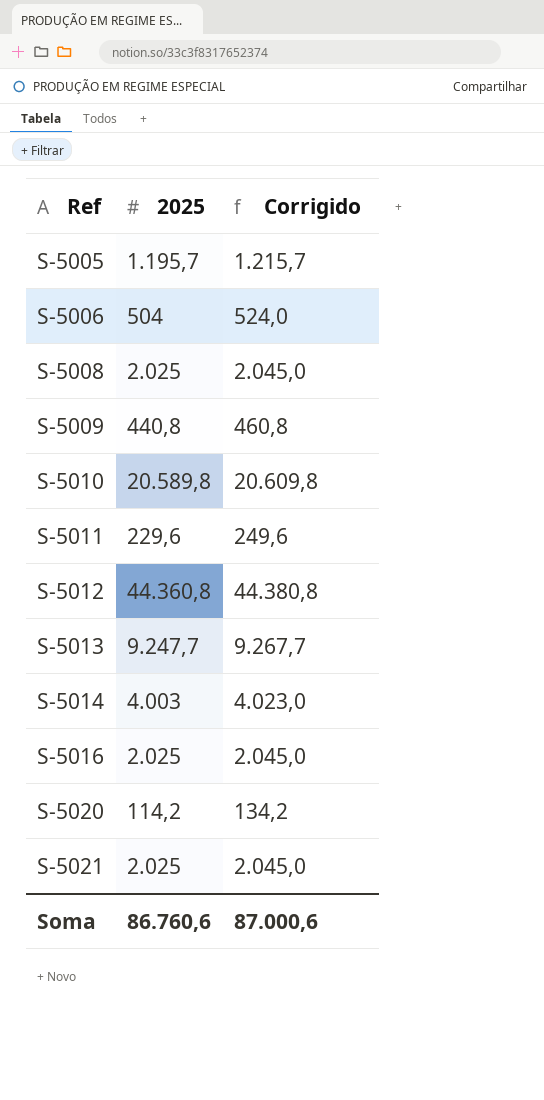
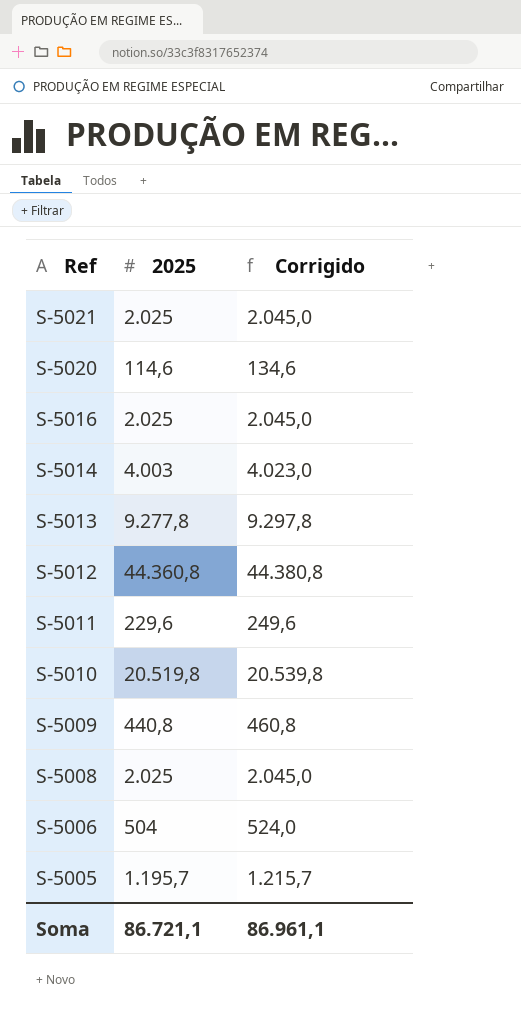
row order: Ref ascending -> Ref descending
S-5020 | 2025: 114,2 -> 114,6
S-5020 | Corrigido: 134,2 -> 134,6
S-5013 | 2025: 9.247,7 -> 9.277,8
S-5013 | Corrigido: 9.267,7 -> 9.297,8
S-5010 | 2025: 20.589,8 -> 20.519,8
S-5010 | Corrigido: 20.609,8 -> 20.539,8
Soma | 2025: 86.760,6 -> 86.721,1
Soma | Corrigido: 87.000,6 -> 86.961,1

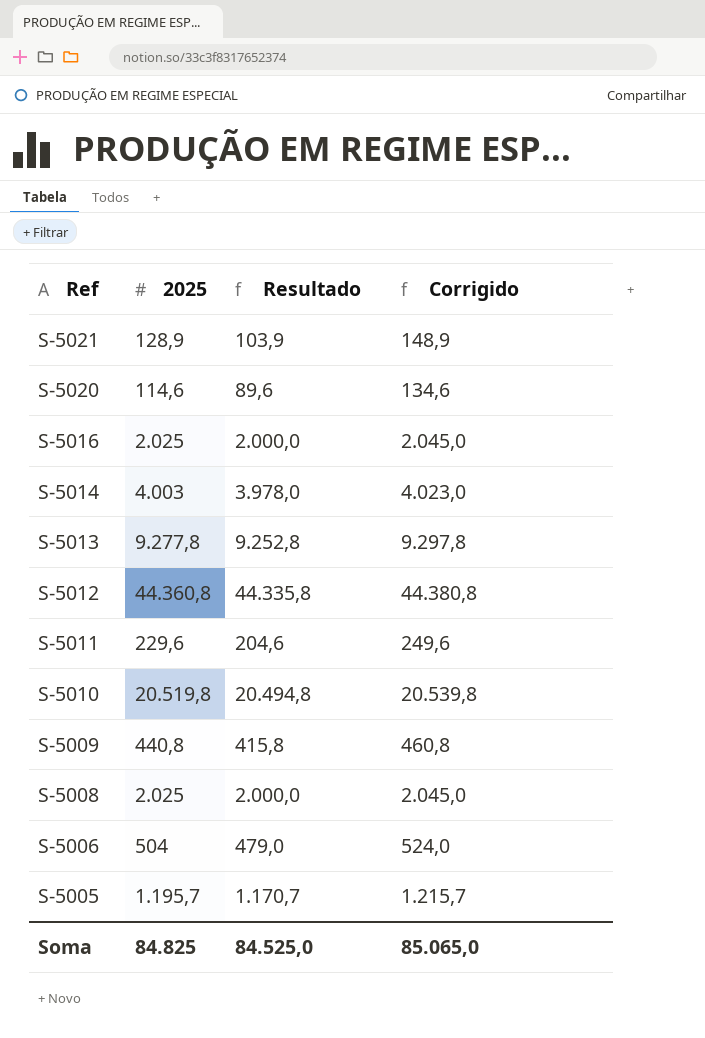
column Resultado | formula: none -> [2025] - 25
S-5021 | 2025: 2.025 -> 128,9
S-5021 | Corrigido: 2.045,0 -> 148,9
Soma | 2025: 86.721,1 -> 84.825
Soma | Corrigido: 86.961,1 -> 85.065,0

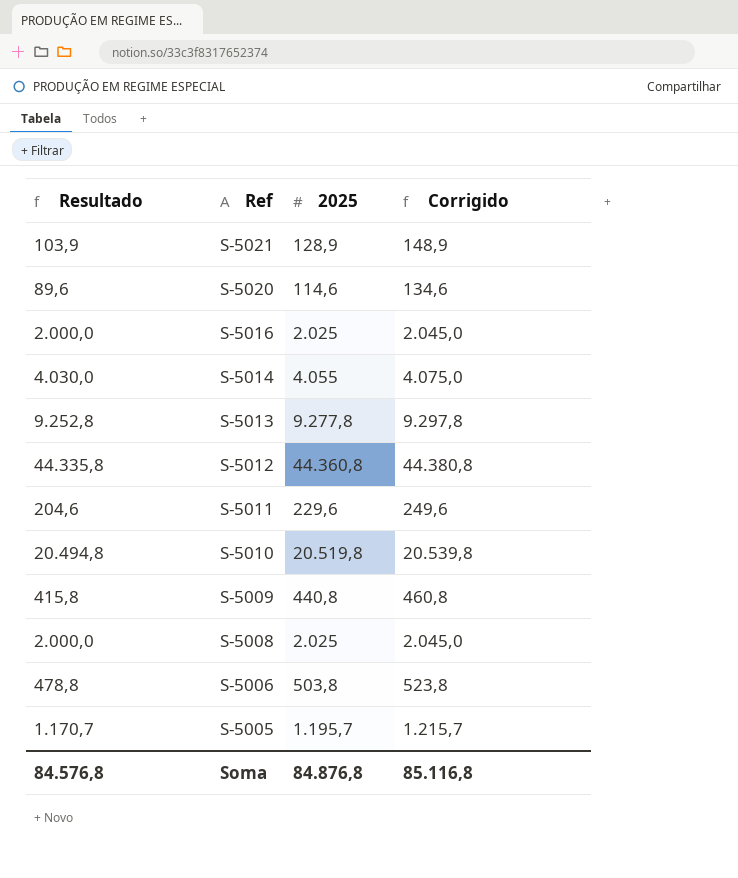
column Resultado | position: 3 -> 1
S-5014 | Resultado: 3.978,0 -> 4.030,0
S-5014 | 2025: 4.003 -> 4.055
S-5014 | Corrigido: 4.023,0 -> 4.075,0
S-5006 | Resultado: 479,0 -> 478,8
S-5006 | 2025: 504 -> 503,8
S-5006 | Corrigido: 524,0 -> 523,8
Soma | Resultado: 84.525,0 -> 84.576,8
Soma | 2025: 84.825 -> 84.876,8
Soma | Corrigido: 85.065,0 -> 85.116,8

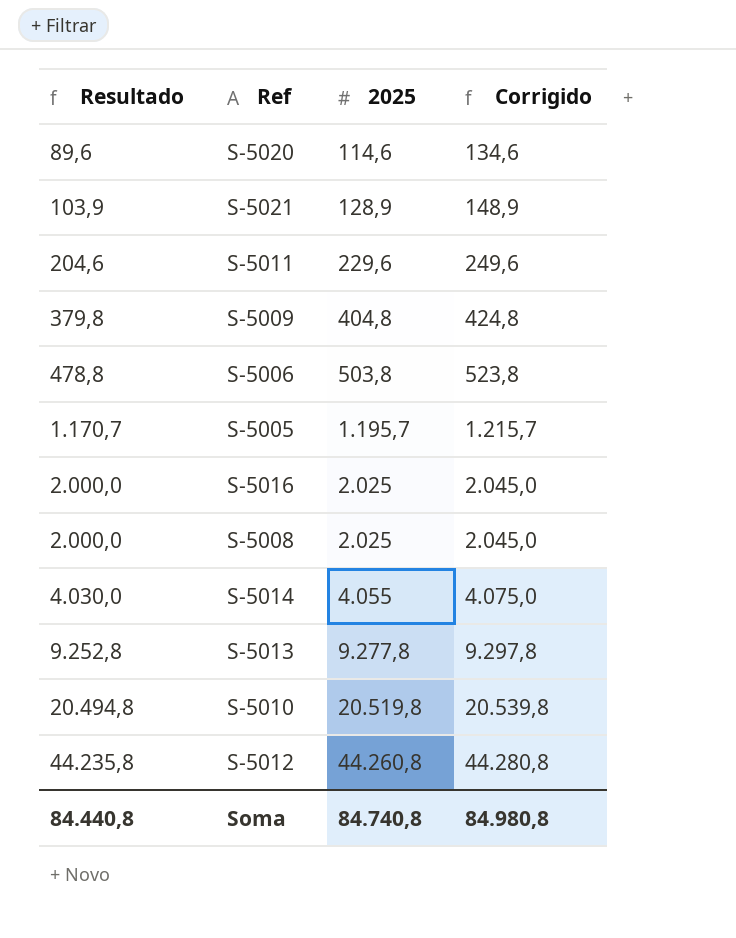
row order: Ref descending -> Resultado ascending
S-5009 | Resultado: 415,8 -> 379,8
S-5009 | 2025: 440,8 -> 404,8
S-5009 | Corrigido: 460,8 -> 424,8
S-5012 | Resultado: 44.335,8 -> 44.235,8
S-5012 | 2025: 44.360,8 -> 44.260,8
S-5012 | Corrigido: 44.380,8 -> 44.280,8
Soma | Resultado: 84.576,8 -> 84.440,8
Soma | 2025: 84.876,8 -> 84.740,8
Soma | Corrigido: 85.116,8 -> 84.980,8

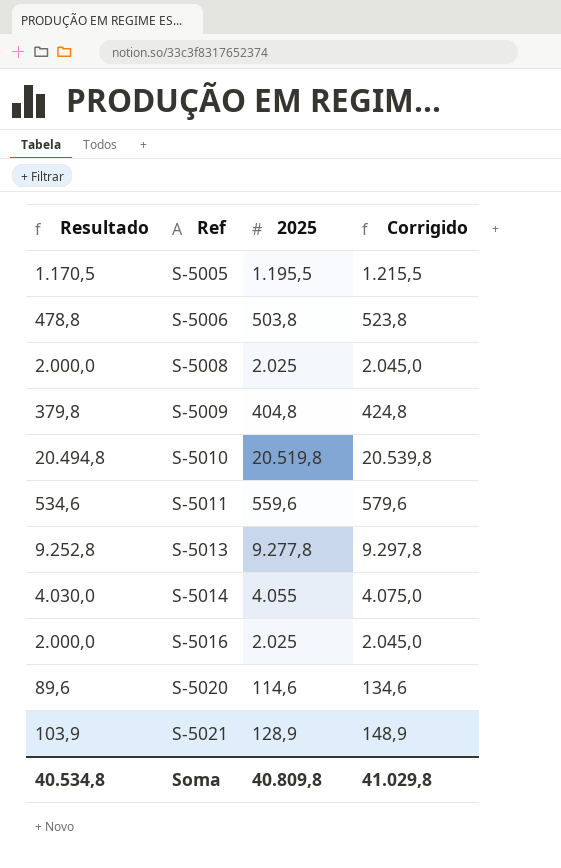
row order: Resultado ascending -> Ref ascending
row S-5012: 44.235,8 | 44.260,8 | 44.280,8 -> none
S-5005 | Resultado: 1.170,7 -> 1.170,5
S-5005 | 2025: 1.195,7 -> 1.195,5
S-5005 | Corrigido: 1.215,7 -> 1.215,5
S-5011 | Resultado: 204,6 -> 534,6
S-5011 | 2025: 229,6 -> 559,6
S-5011 | Corrigido: 249,6 -> 579,6
Soma | Resultado: 84.440,8 -> 40.534,8
Soma | 2025: 84.740,8 -> 40.809,8
Soma | Corrigido: 84.980,8 -> 41.029,8

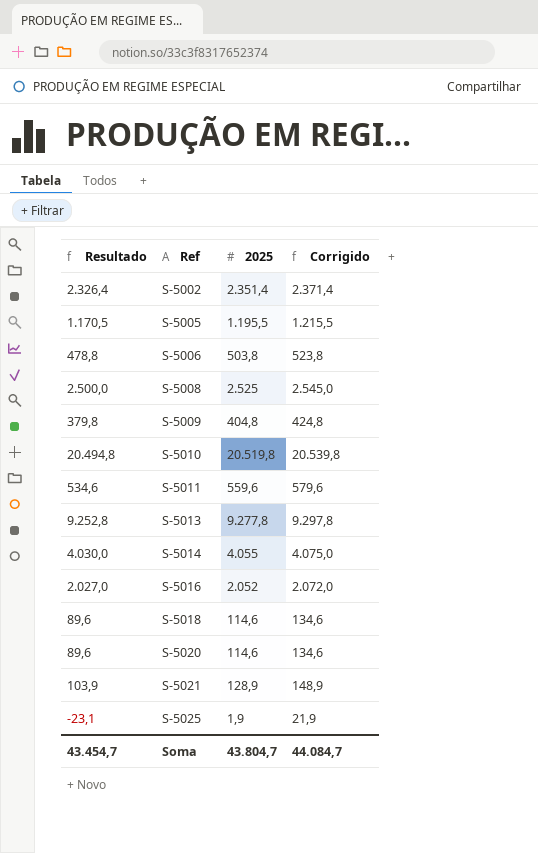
row S-5002: none -> 2.326,4 | 2.351,4 | 2.371,4
S-5008 | Resultado: 2.000,0 -> 2.500,0
S-5008 | 2025: 2.025 -> 2.525
S-5008 | Corrigido: 2.045,0 -> 2.545,0
S-5016 | Resultado: 2.000,0 -> 2.027,0
S-5016 | 2025: 2.025 -> 2.052
S-5016 | Corrigido: 2.045,0 -> 2.072,0
row S-5018: none -> 89,6 | 114,6 | 134,6
row S-5025: none -> -23,1 | 1,9 | 21,9
Soma | Resultado: 40.534,8 -> 43.454,7
Soma | 2025: 40.809,8 -> 43.804,7
Soma | Corrigido: 41.029,8 -> 44.084,7

